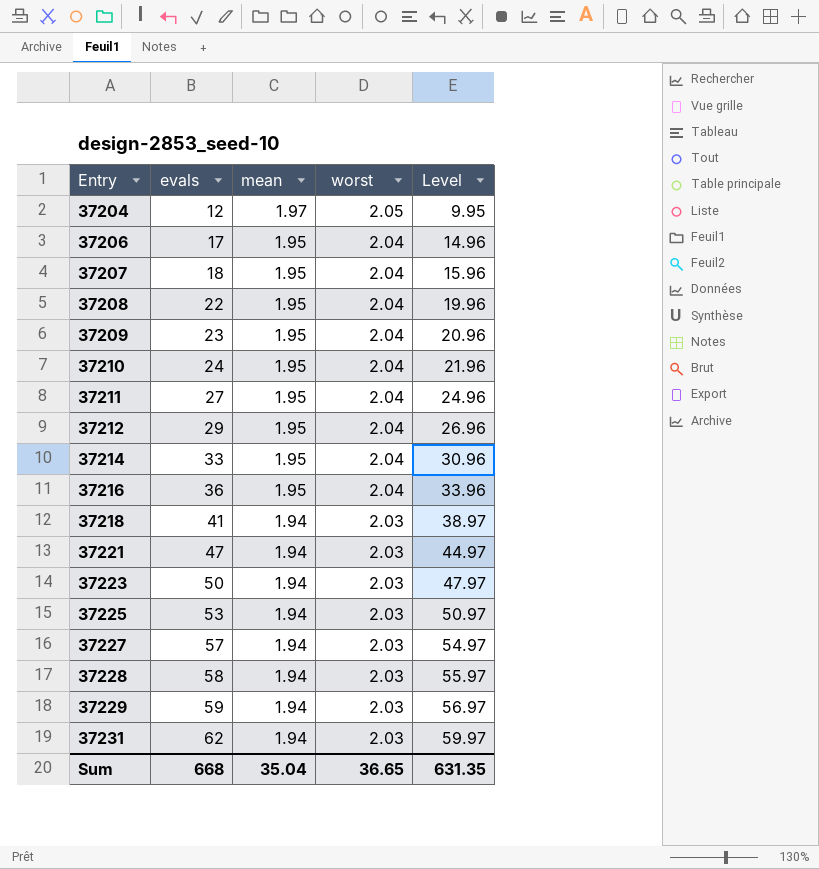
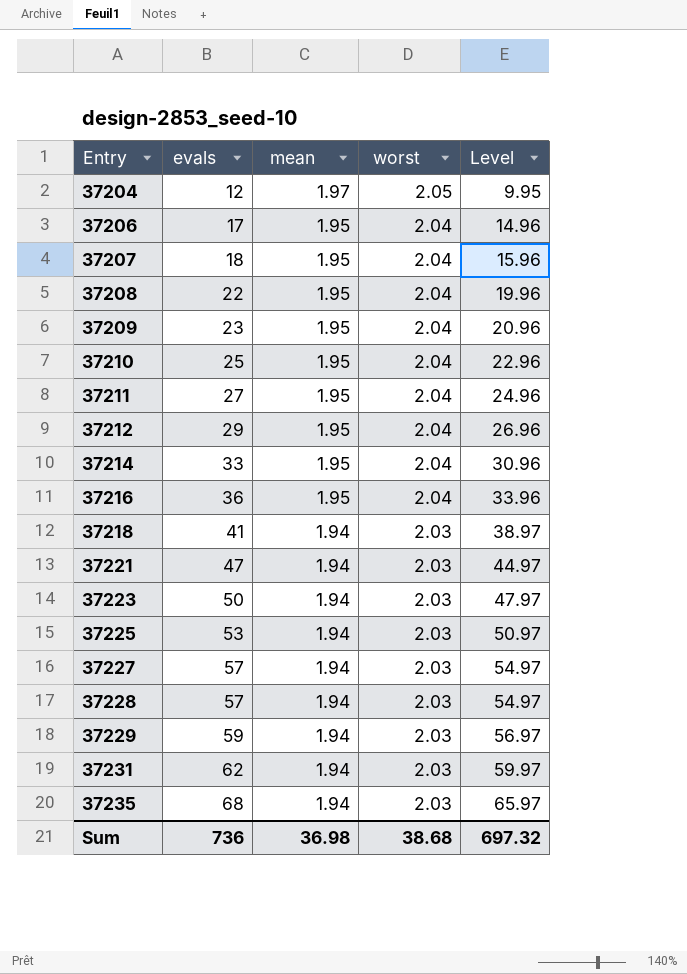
37210 | evals: 24 -> 25
37210 | Level: 21.96 -> 22.96
37228 | evals: 58 -> 57
37228 | Level: 55.97 -> 54.97
row 37235: none -> 68 | 1.94 | 2.03 | 65.97
Sum | evals: 668 -> 736
Sum | mean: 35.04 -> 36.98
Sum | worst: 36.65 -> 38.68
Sum | Level: 631.35 -> 697.32

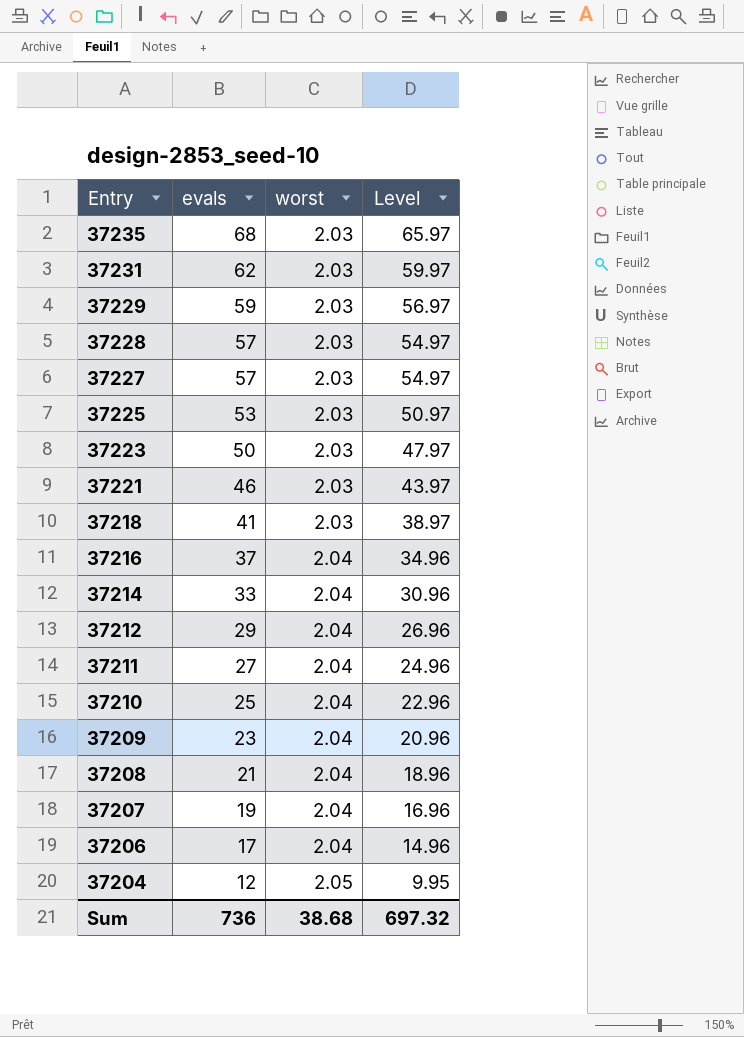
row order: Entry ascending -> Entry descending
column mean | position: 3 -> none
37221 | evals: 47 -> 46
37221 | Level: 44.97 -> 43.97
37216 | evals: 36 -> 37
37216 | Level: 33.96 -> 34.96
37208 | evals: 22 -> 21
37208 | Level: 19.96 -> 18.96
37207 | evals: 18 -> 19
37207 | Level: 15.96 -> 16.96

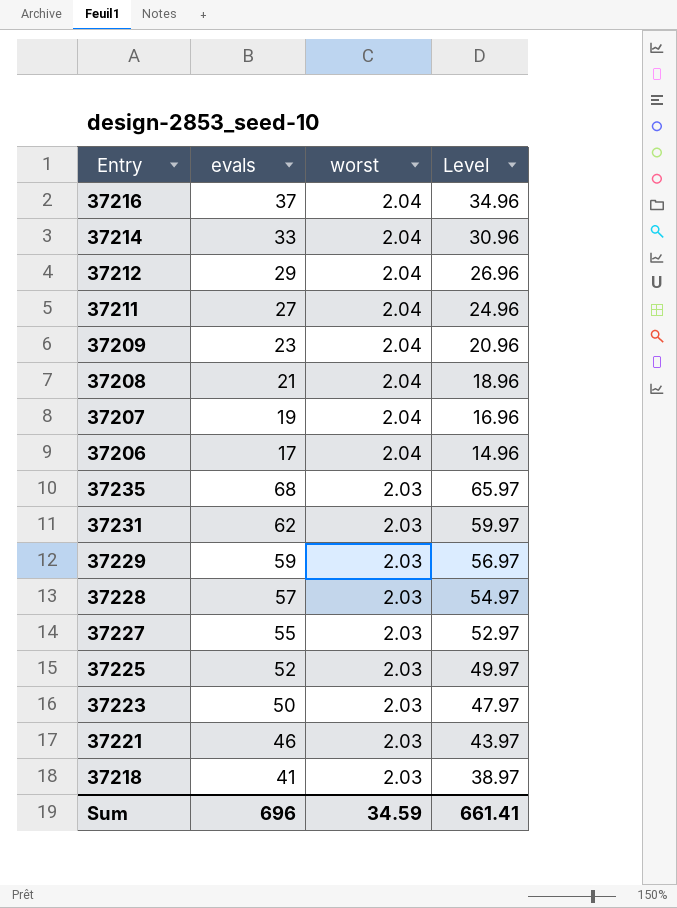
row order: Entry descending -> worst descending
row 37210: 25 | 2.04 | 22.96 -> none
row 37204: 12 | 2.05 | 9.95 -> none
37227 | evals: 57 -> 55
37227 | Level: 54.97 -> 52.97
37225 | evals: 53 -> 52
37225 | Level: 50.97 -> 49.97
Sum | evals: 736 -> 696
Sum | worst: 38.68 -> 34.59
Sum | Level: 697.32 -> 661.41

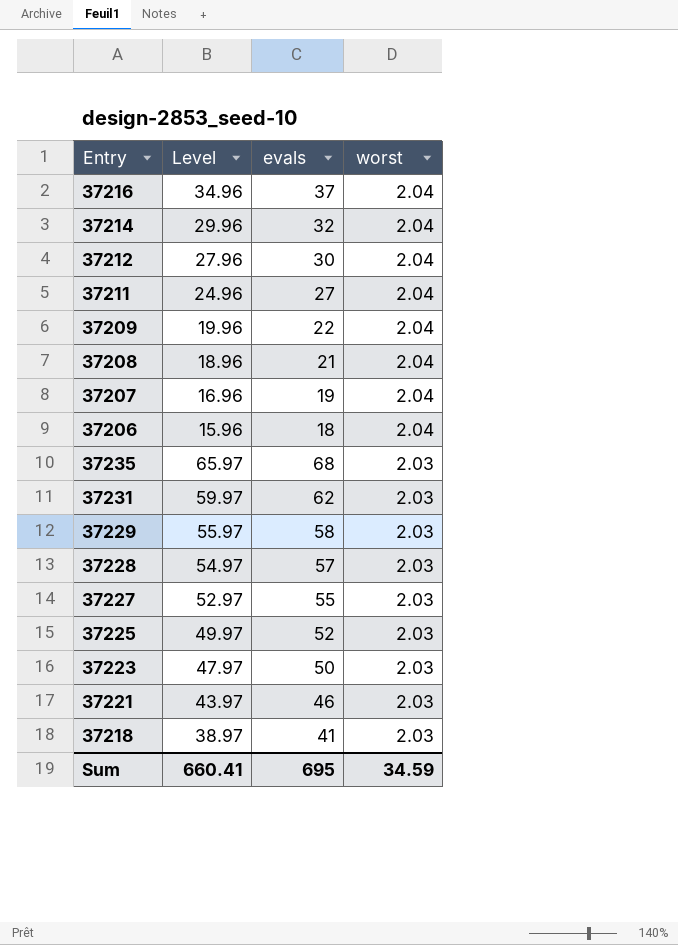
column Level | position: 4 -> 2
37214 | Level: 30.96 -> 29.96
37214 | evals: 33 -> 32
37212 | Level: 26.96 -> 27.96
37212 | evals: 29 -> 30
37209 | Level: 20.96 -> 19.96
37209 | evals: 23 -> 22
37206 | Level: 14.96 -> 15.96
37206 | evals: 17 -> 18
37229 | Level: 56.97 -> 55.97
37229 | evals: 59 -> 58
Sum | Level: 661.41 -> 660.41
Sum | evals: 696 -> 695

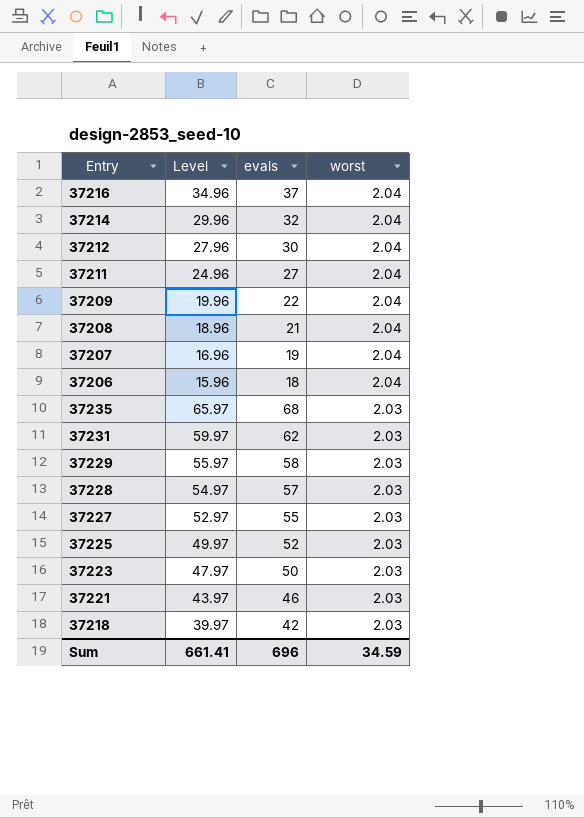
37218 | Level: 38.97 -> 39.97
37218 | evals: 41 -> 42
Sum | Level: 660.41 -> 661.41
Sum | evals: 695 -> 696

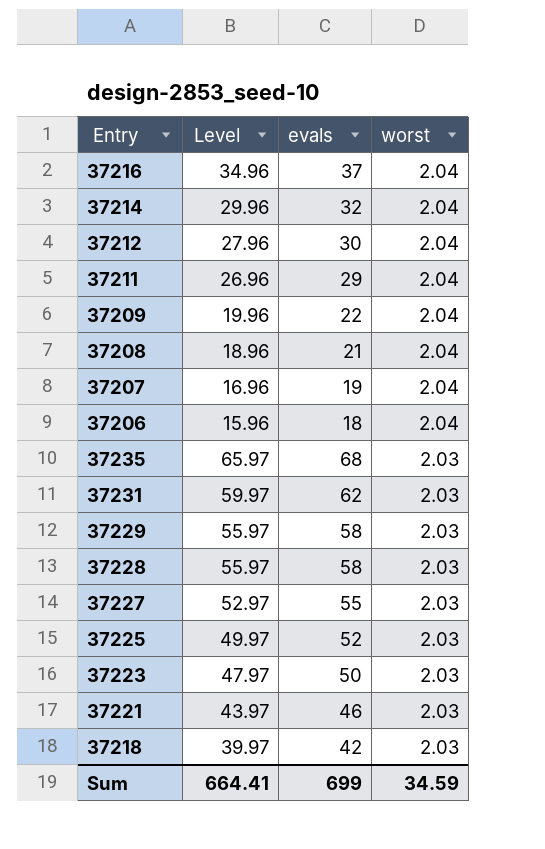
37211 | Level: 24.96 -> 26.96
37211 | evals: 27 -> 29
37228 | Level: 54.97 -> 55.97
37228 | evals: 57 -> 58
Sum | Level: 661.41 -> 664.41
Sum | evals: 696 -> 699

